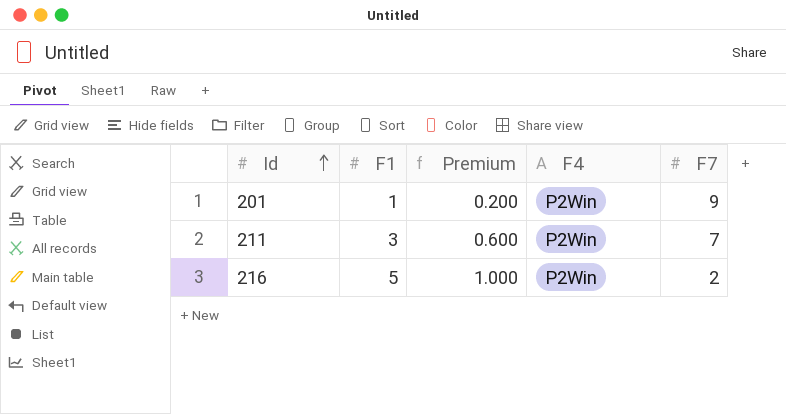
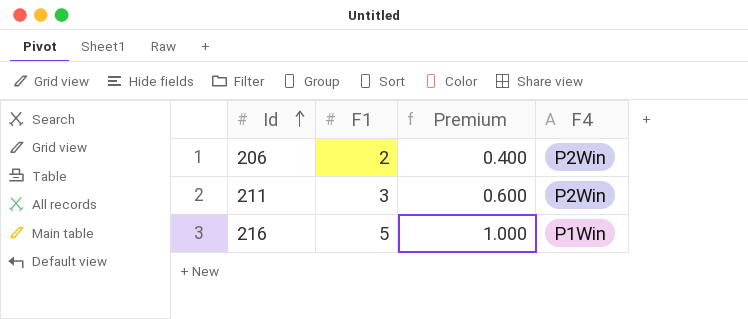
column F7 | position: 5 -> none
row 201: 1 | 0.200 | P2Win | 9 -> none
row 206: none -> 2 | 0.400 | P2Win
216 | F4: P2Win -> P1Win

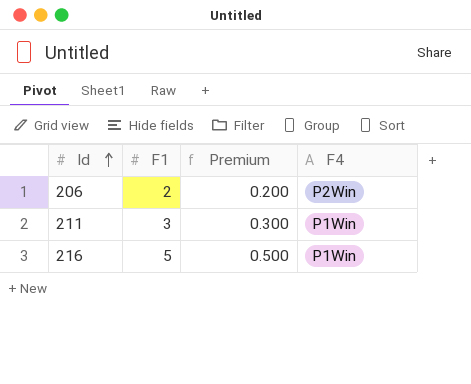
column Premium | formula: [F1] * 0.2 -> [F1] * 0.1
211 | F4: P2Win -> P1Win

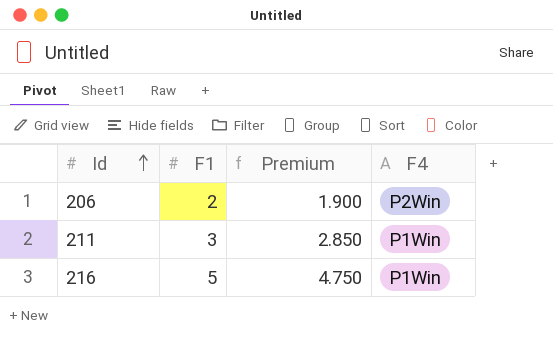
column Premium | formula: [F1] * 0.1 -> [F1] * 0.95

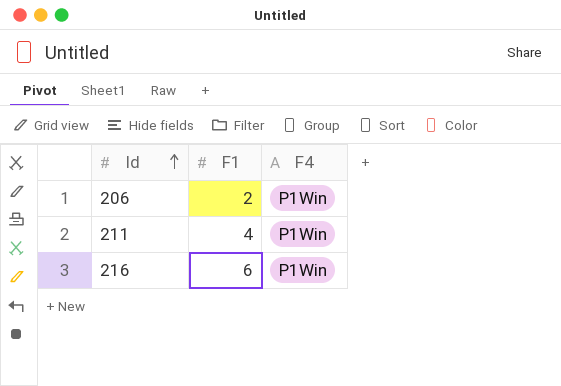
column Premium | formula: [F1] * 0.95 -> none
206 | F4: P2Win -> P1Win
211 | F1: 3 -> 4
216 | F1: 5 -> 6

